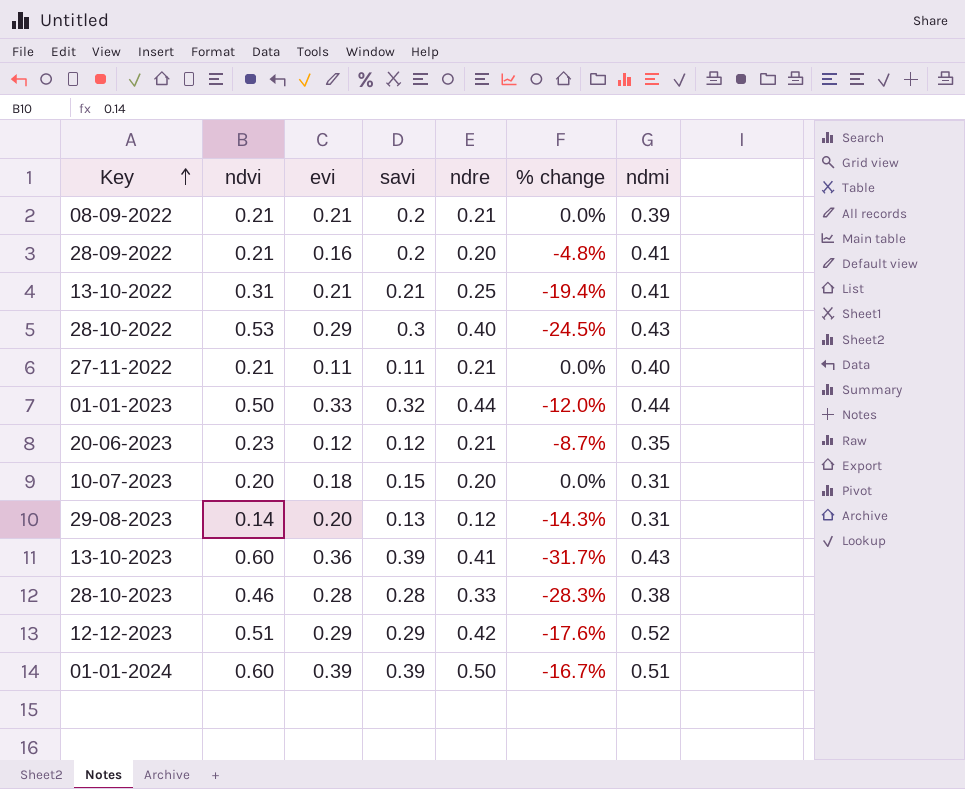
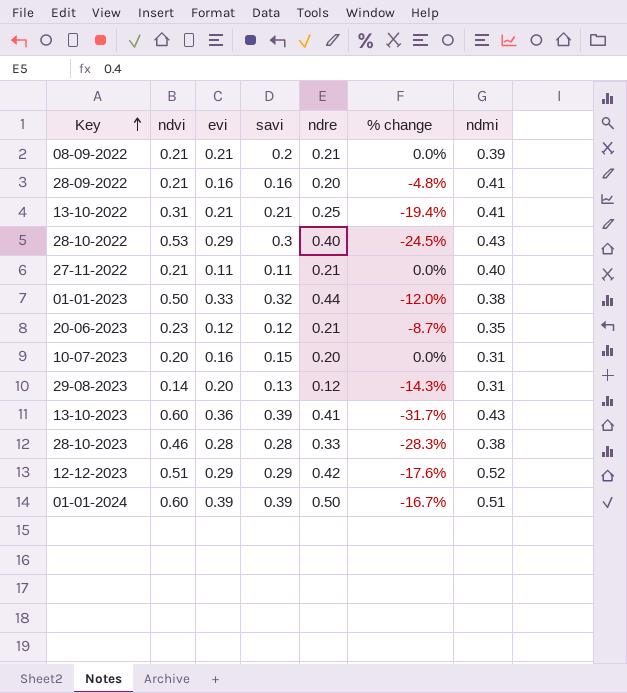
28-09-2022 | savi: 0.2 -> 0.16
01-01-2023 | ndmi: 0.44 -> 0.38
10-07-2023 | evi: 0.18 -> 0.16

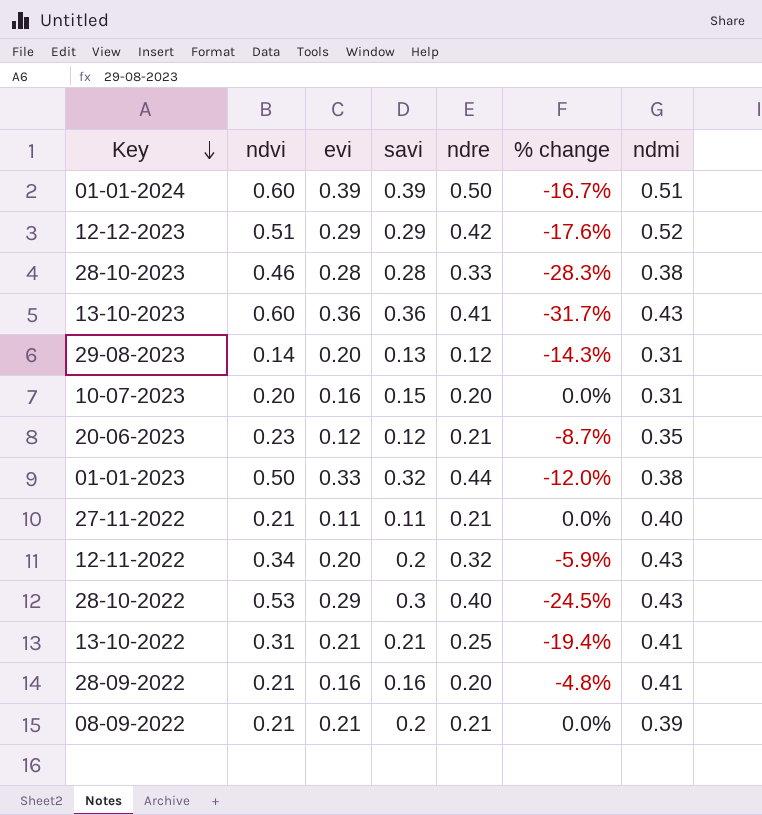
row order: Key ascending -> Key descending
13-10-2023 | savi: 0.39 -> 0.36
row 12-11-2022: none -> 0.34 | 0.20 | 0.2 | 0.32 | -5.9% | 0.43

